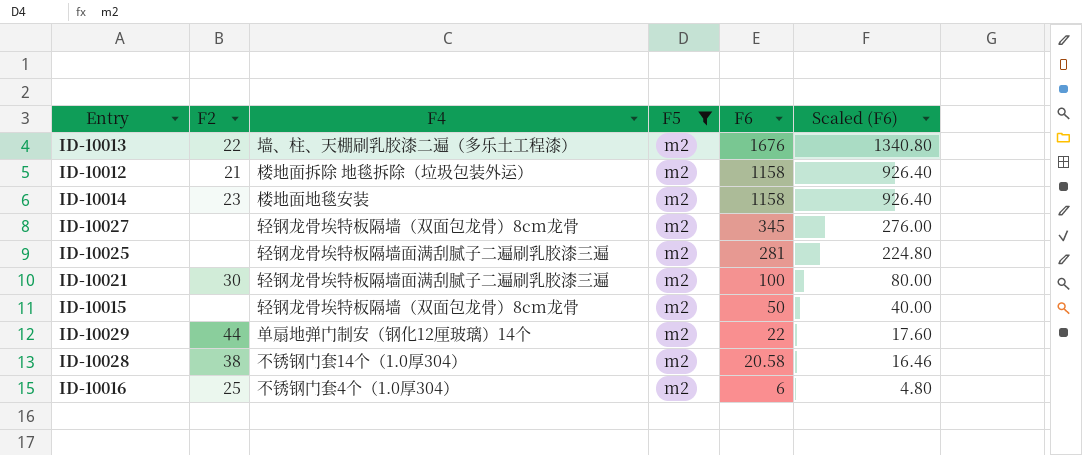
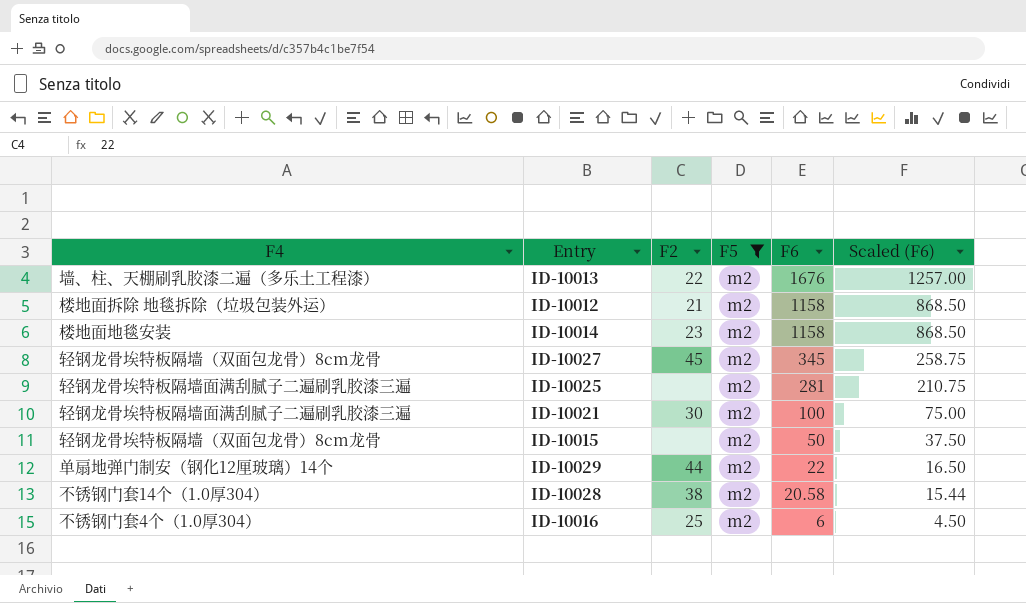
column F4 | position: 3 -> 1
column Scaled (F6) | formula: [F6] * 0.8 -> [F6] * 0.75
ID-10027 | F2: none -> 45

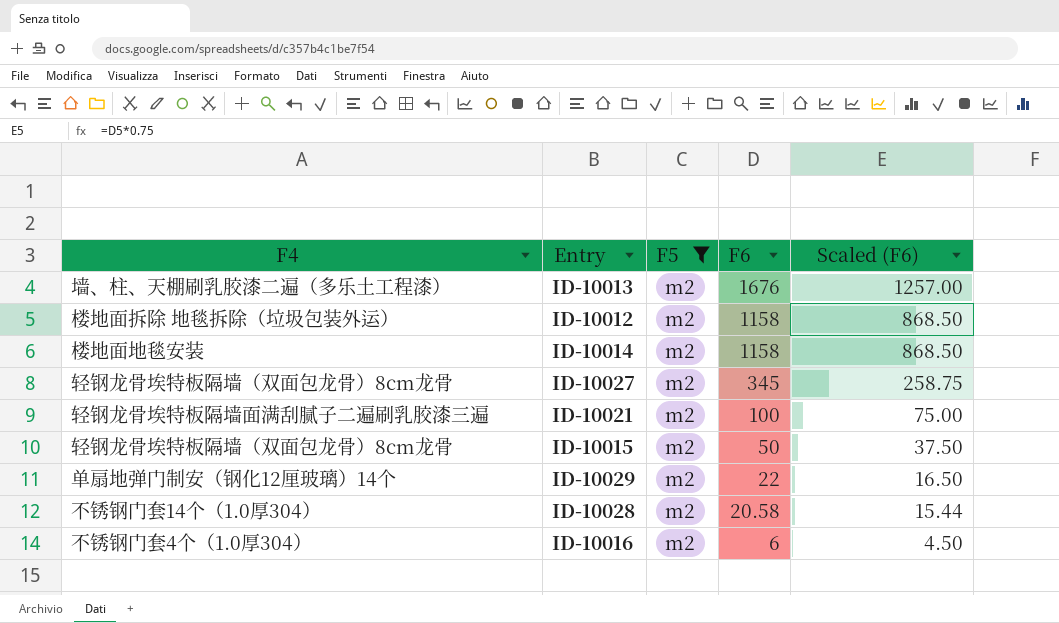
column F2 | position: 3 -> none
row ID-10025: 轻钢龙骨埃特板隔墙面满刮腻子二遍刷乳胶漆三遍 | none | m2 | 281 | 210.75 -> none

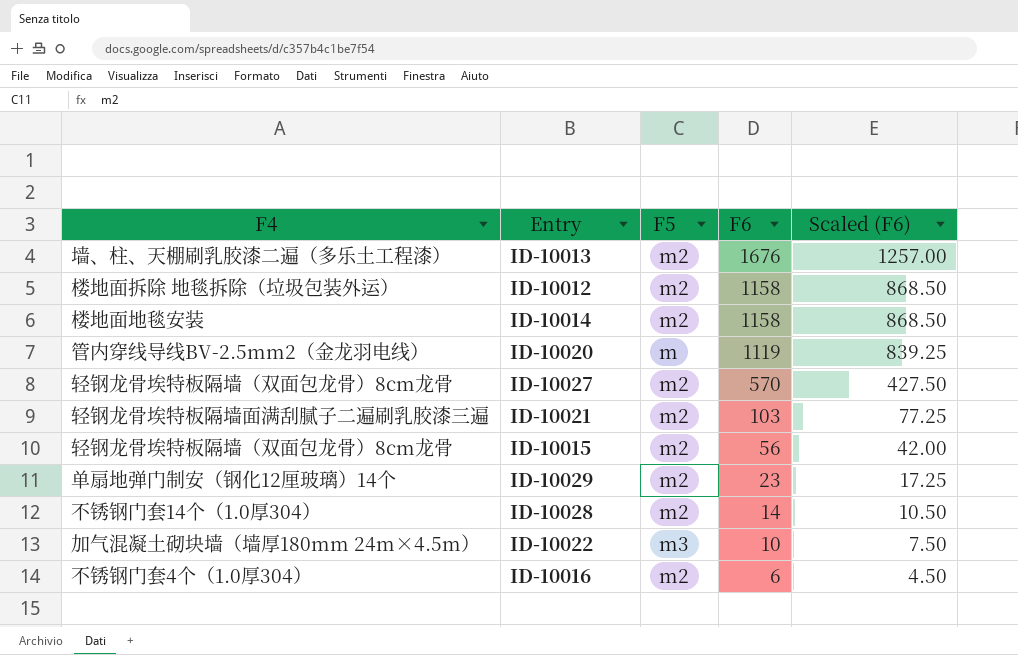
filter: F5 = m2 -> none
ID-10027 | F6: 345 -> 570
ID-10027 | Scaled (F6): 258.75 -> 427.50
ID-10021 | F6: 100 -> 103
ID-10021 | Scaled (F6): 75.00 -> 77.25
ID-10015 | F6: 50 -> 56
ID-10015 | Scaled (F6): 37.50 -> 42.00
ID-10029 | F6: 22 -> 23
ID-10029 | Scaled (F6): 16.50 -> 17.25
ID-10028 | F6: 20.58 -> 14
ID-10028 | Scaled (F6): 15.44 -> 10.50

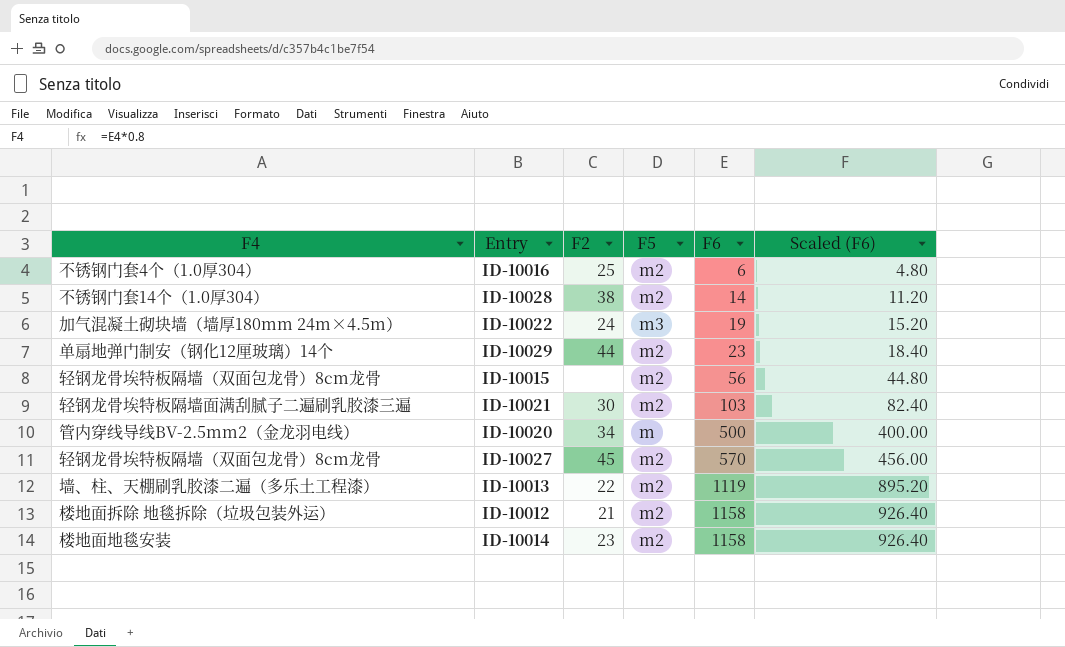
row order: F6 descending -> F6 ascending
column F2 | position: none -> 3
column Scaled (F6) | formula: [F6] * 0.75 -> [F6] * 0.8
ID-10022 | F6: 10 -> 19
ID-10020 | F6: 1119 -> 500
ID-10013 | F6: 1676 -> 1119

